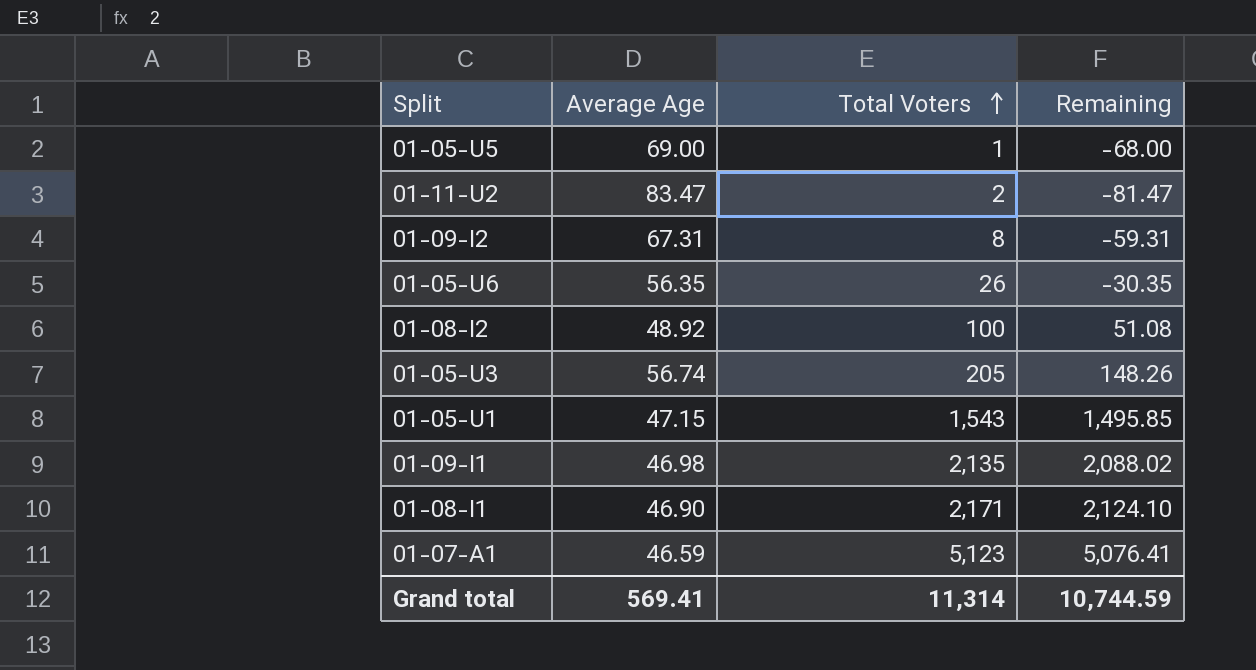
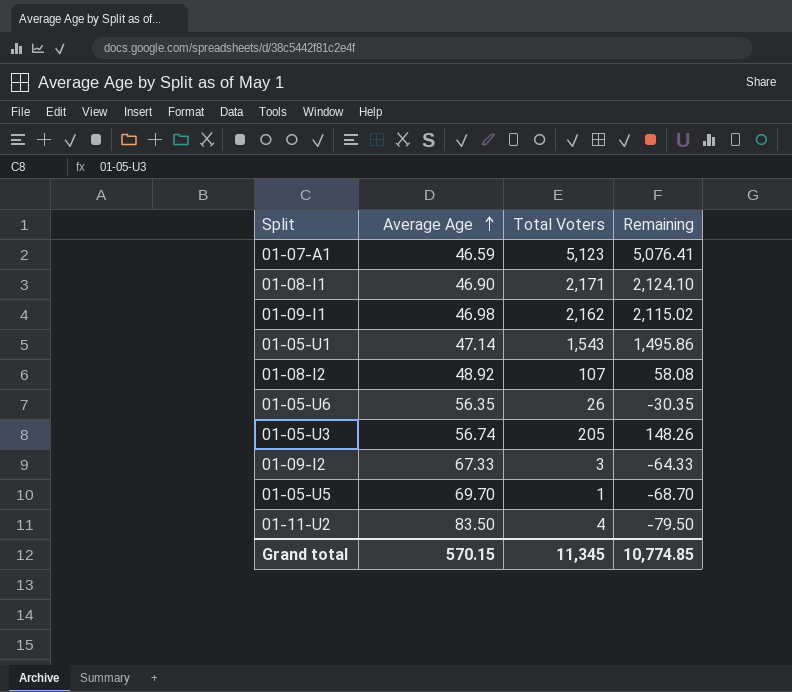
row order: Total Voters ascending -> Average Age ascending
01-09-I1 | Total Voters: 2,135 -> 2,162
01-09-I1 | Remaining: 2,088.02 -> 2,115.02
01-05-U1 | Average Age: 47.15 -> 47.14
01-05-U1 | Remaining: 1,495.85 -> 1,495.86
01-08-I2 | Total Voters: 100 -> 107
01-08-I2 | Remaining: 51.08 -> 58.08
01-09-I2 | Average Age: 67.31 -> 67.33
01-09-I2 | Total Voters: 8 -> 3
01-09-I2 | Remaining: -59.31 -> -64.33
01-05-U5 | Average Age: 69.00 -> 69.70
01-05-U5 | Remaining: -68.00 -> -68.70
01-11-U2 | Average Age: 83.47 -> 83.50
01-11-U2 | Total Voters: 2 -> 4
01-11-U2 | Remaining: -81.47 -> -79.50
Grand total | Average Age: 569.41 -> 570.15
Grand total | Total Voters: 11,314 -> 11,345
Grand total | Remaining: 10,744.59 -> 10,774.85

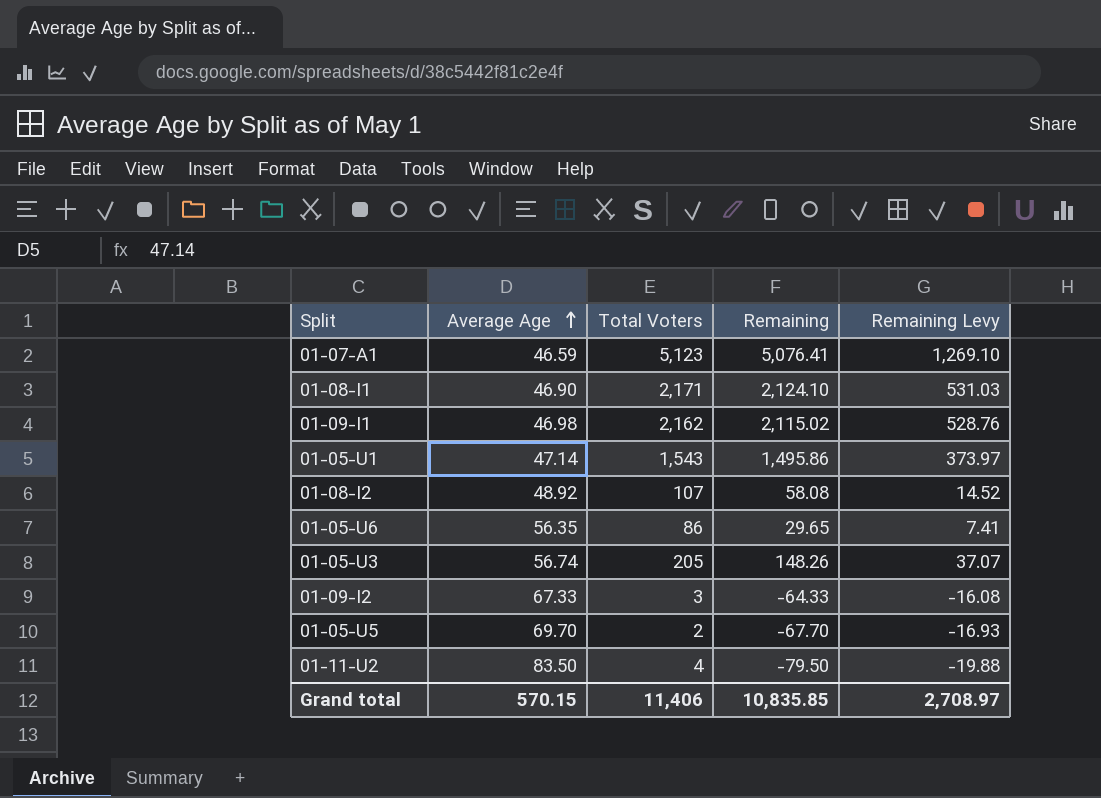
column Remaining Levy | formula: none -> [Remaining] * 0.25
01-05-U6 | Total Voters: 26 -> 86
01-05-U6 | Remaining: -30.35 -> 29.65
01-05-U5 | Total Voters: 1 -> 2
01-05-U5 | Remaining: -68.70 -> -67.70
Grand total | Total Voters: 11,345 -> 11,406
Grand total | Remaining: 10,774.85 -> 10,835.85

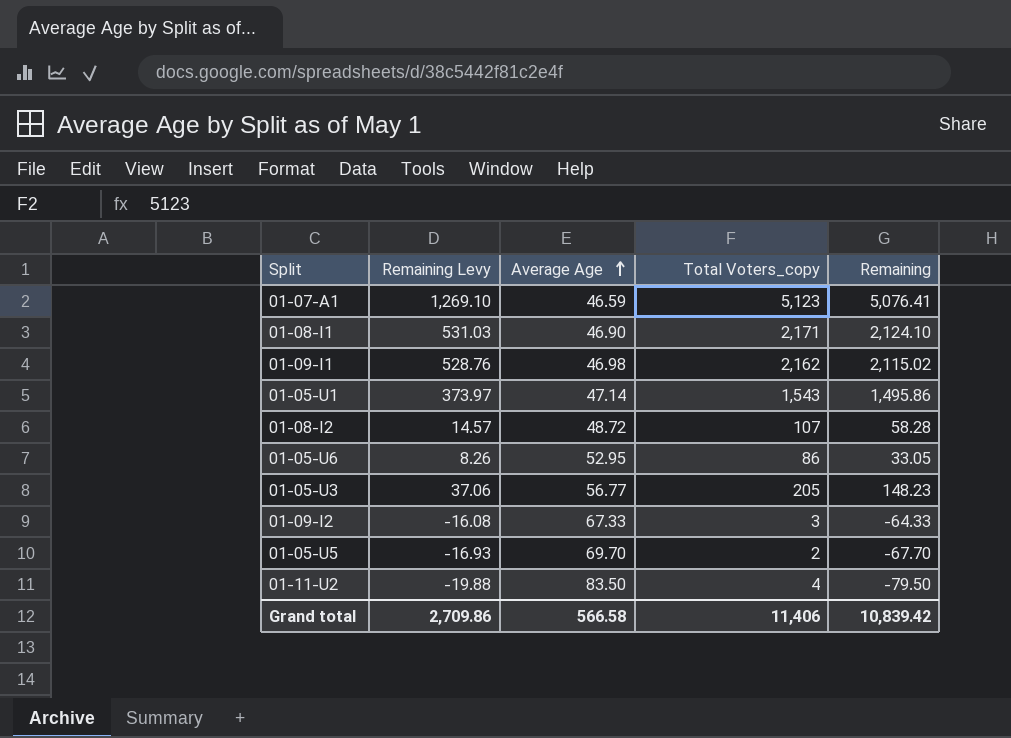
column Remaining Levy | position: 5 -> 2
column name: Total Voters -> Total Voters_copy
01-08-I2 | Remaining Levy: 14.52 -> 14.57
01-08-I2 | Average Age: 48.92 -> 48.72
01-08-I2 | Remaining: 58.08 -> 58.28
01-05-U6 | Remaining Levy: 7.41 -> 8.26
01-05-U6 | Average Age: 56.35 -> 52.95
01-05-U6 | Remaining: 29.65 -> 33.05
01-05-U3 | Remaining Levy: 37.07 -> 37.06
01-05-U3 | Average Age: 56.74 -> 56.77
01-05-U3 | Remaining: 148.26 -> 148.23
Grand total | Remaining Levy: 2,708.97 -> 2,709.86
Grand total | Average Age: 570.15 -> 566.58
Grand total | Remaining: 10,835.85 -> 10,839.42

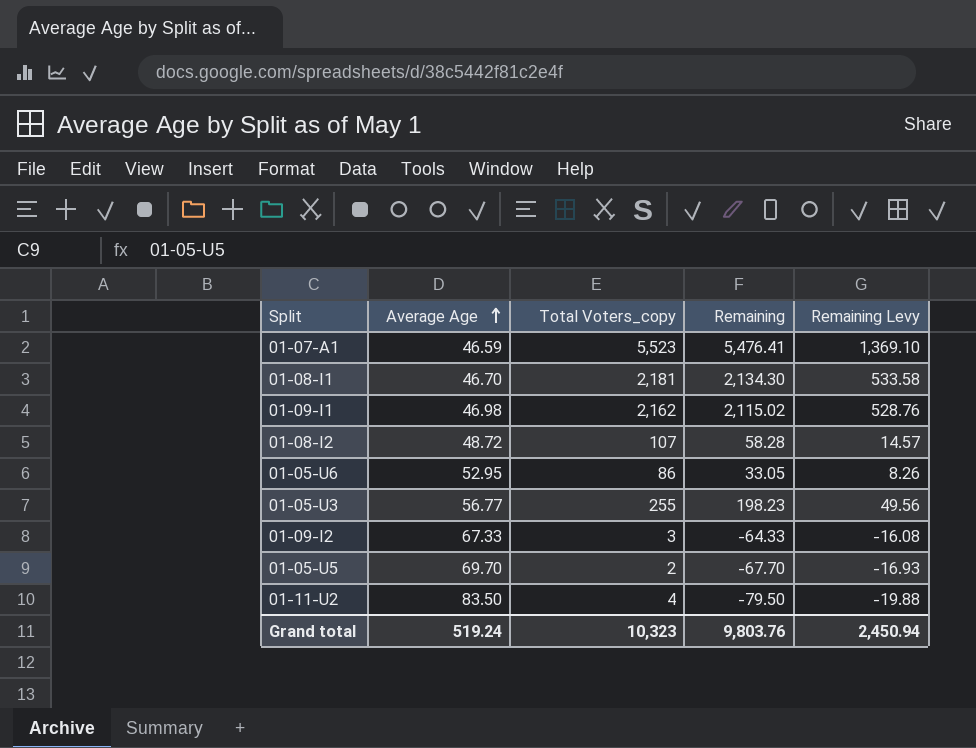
column Remaining Levy | position: 2 -> 5
row 01-05-U1: 373.97 | 47.14 | 1,543 | 1,495.86 -> none
01-07-A1 | Total Voters_copy: 5,123 -> 5,523
01-07-A1 | Remaining: 5,076.41 -> 5,476.41
01-07-A1 | Remaining Levy: 1,269.10 -> 1,369.10
01-08-I1 | Average Age: 46.90 -> 46.70
01-08-I1 | Total Voters_copy: 2,171 -> 2,181
01-08-I1 | Remaining: 2,124.10 -> 2,134.30
01-08-I1 | Remaining Levy: 531.03 -> 533.58
01-05-U3 | Total Voters_copy: 205 -> 255
01-05-U3 | Remaining: 148.23 -> 198.23
01-05-U3 | Remaining Levy: 37.06 -> 49.56
Grand total | Average Age: 566.58 -> 519.24
Grand total | Total Voters_copy: 11,406 -> 10,323
Grand total | Remaining: 10,839.42 -> 9,803.76
Grand total | Remaining Levy: 2,709.86 -> 2,450.94

